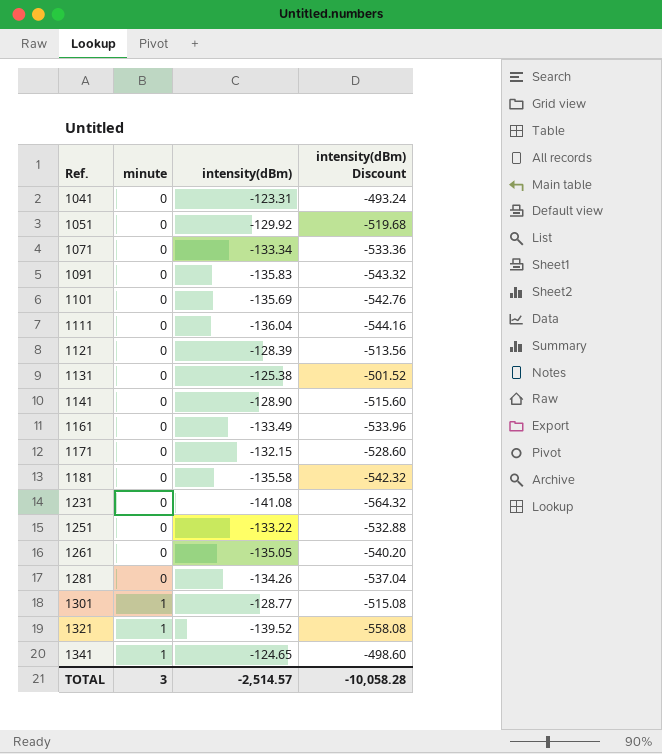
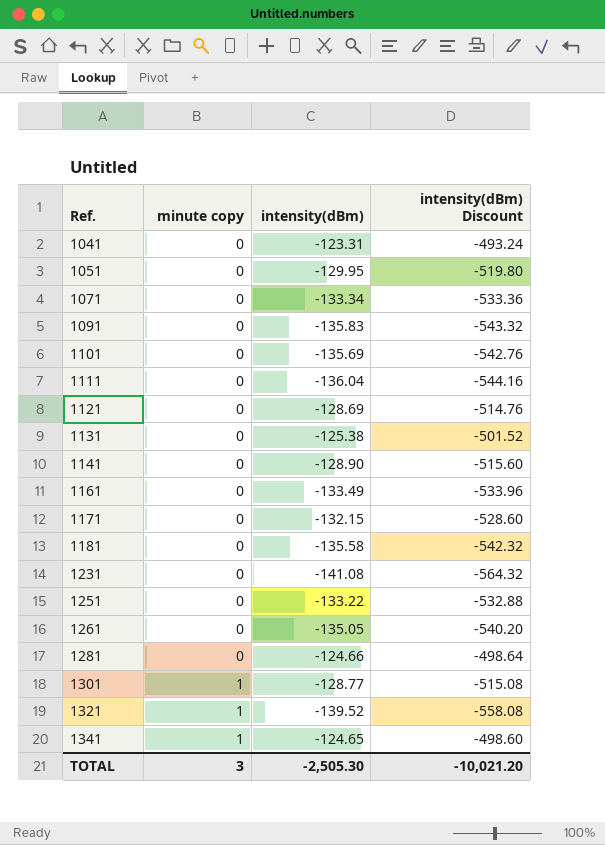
column name: minute -> minute copy
1051 | intensity(dBm): -129.92 -> -129.95
1051 | intensity(dBm) Discount: -519.68 -> -519.80
1121 | intensity(dBm): -128.39 -> -128.69
1121 | intensity(dBm) Discount: -513.56 -> -514.76
1281 | intensity(dBm): -134.26 -> -124.66
1281 | intensity(dBm) Discount: -537.04 -> -498.64
TOTAL | intensity(dBm): -2,514.57 -> -2,505.30
TOTAL | intensity(dBm) Discount: -10,058.28 -> -10,021.20

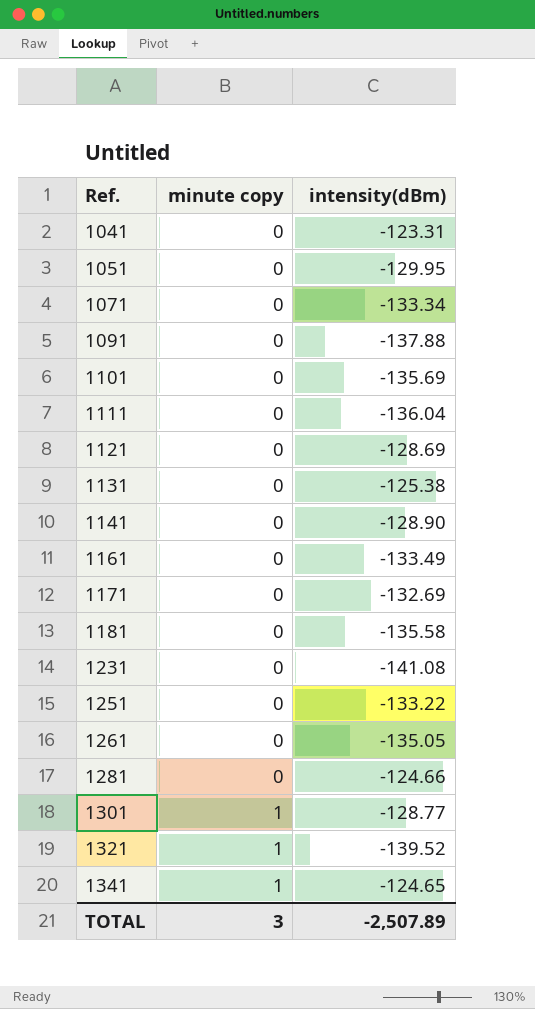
column intensity(dBm) Discount | formula: [intensity(dBm)] * 4 -> none
1091 | intensity(dBm): -135.83 -> -137.88
1171 | intensity(dBm): -132.15 -> -132.69
TOTAL | intensity(dBm): -2,505.30 -> -2,507.89

